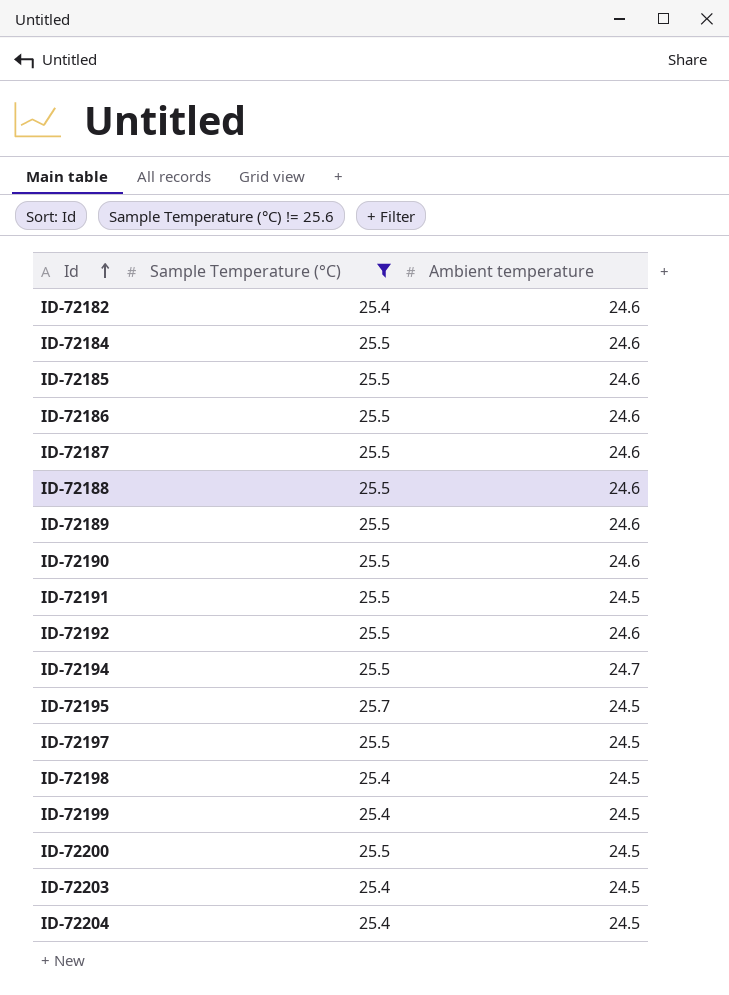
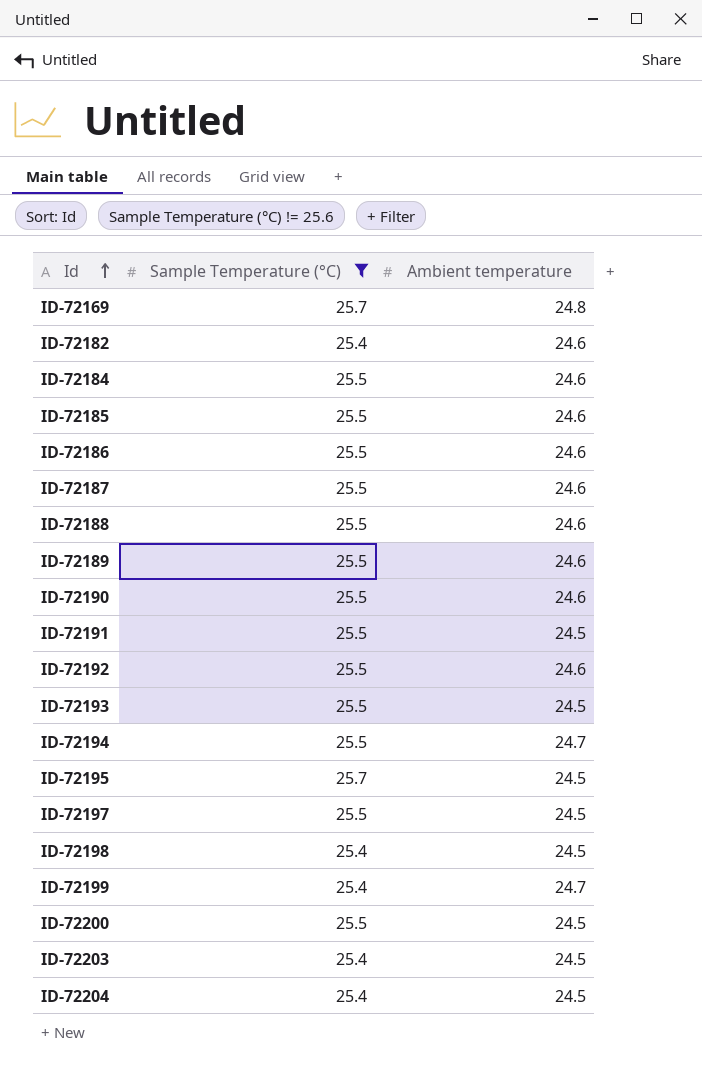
row ID-72169: none -> 25.7 | 24.8
row ID-72193: none -> 25.5 | 24.5
ID-72199 | Ambient temperature: 24.5 -> 24.7

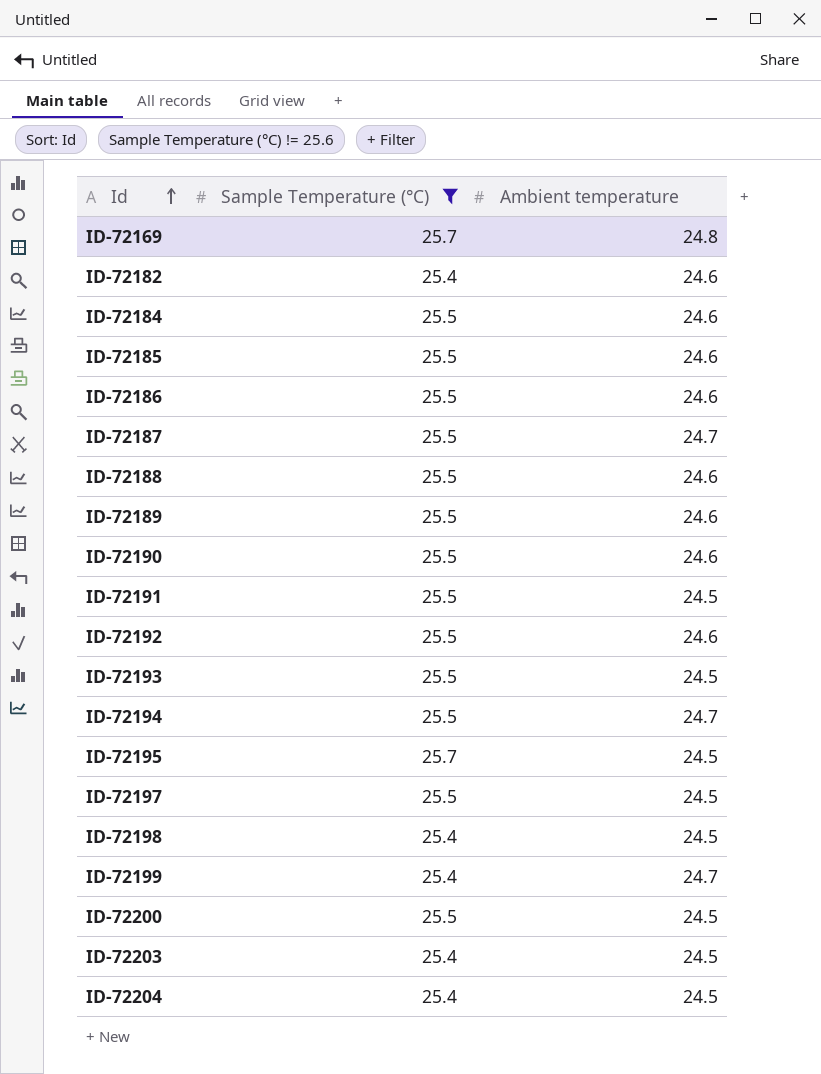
ID-72187 | Ambient temperature: 24.6 -> 24.7

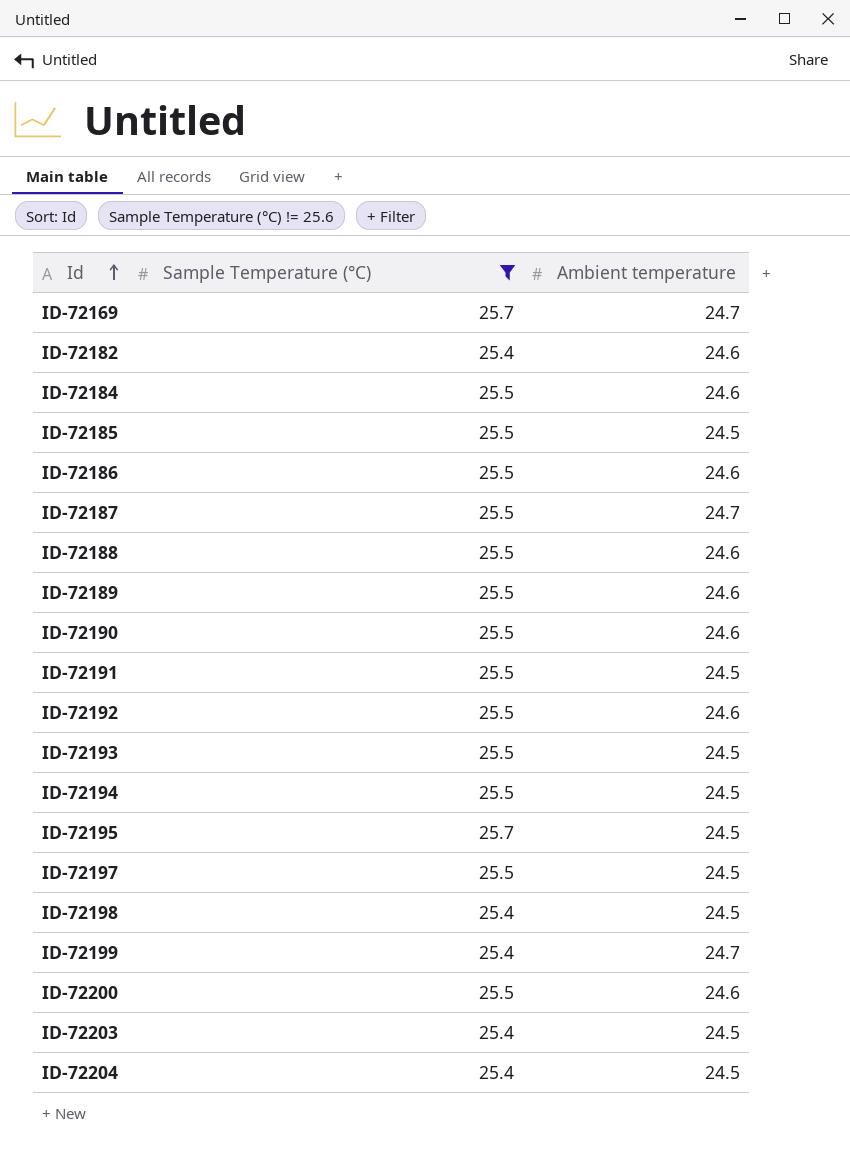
ID-72169 | Ambient temperature: 24.8 -> 24.7
ID-72185 | Ambient temperature: 24.6 -> 24.5
ID-72194 | Ambient temperature: 24.7 -> 24.5
ID-72200 | Ambient temperature: 24.5 -> 24.6

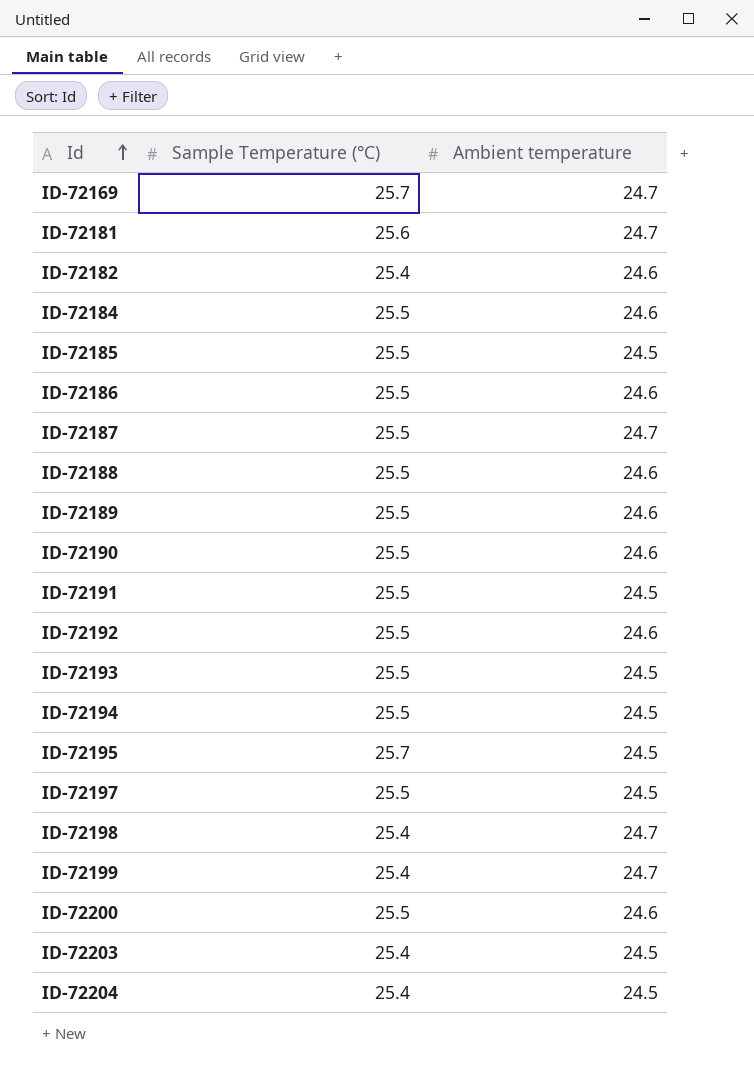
filter: Sample Temperature (°C) != 25.6 -> none
ID-72198 | Ambient temperature: 24.5 -> 24.7

